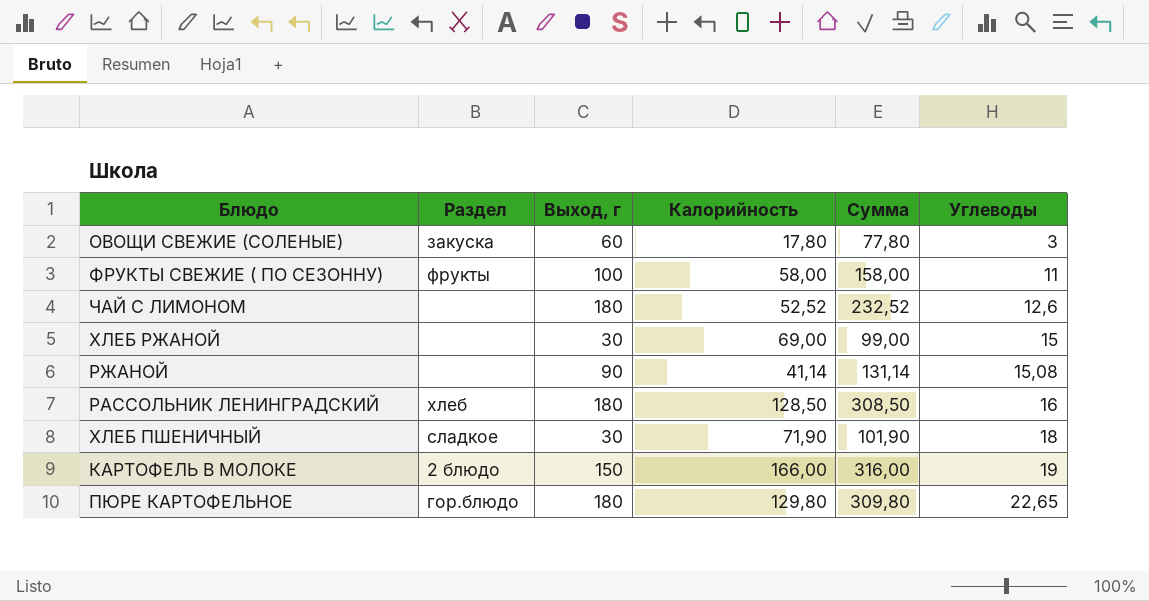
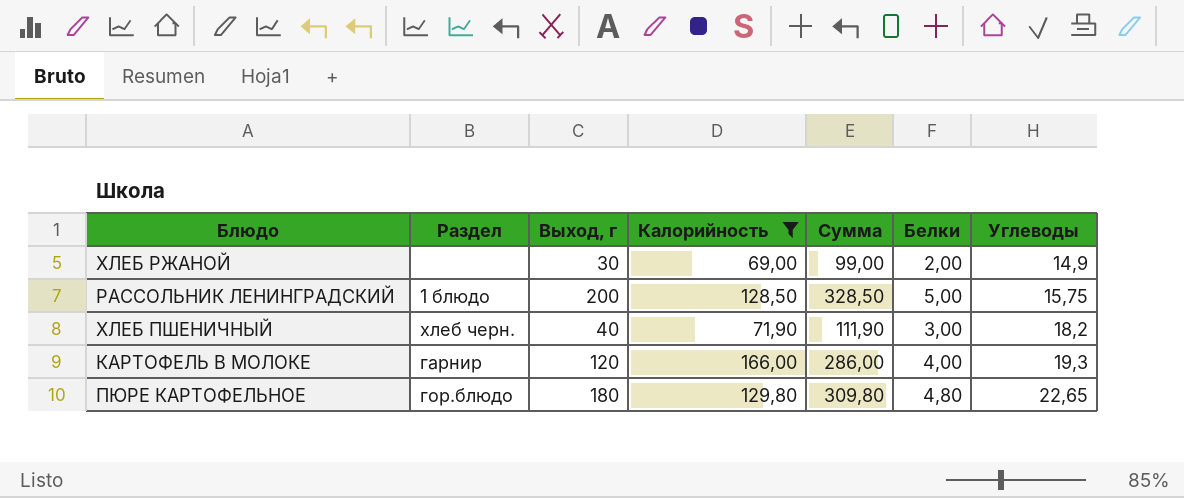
filter: none -> Калорийность >= 69,00
column Белки | position: none -> 6
ХЛЕБ РЖАНОЙ | Углеводы: 15 -> 14,9
РАССОЛЬНИК ЛЕНИНГРАДСКИЙ | Раздел: хлеб -> 1 блюдо
РАССОЛЬНИК ЛЕНИНГРАДСКИЙ | Выход, г: 180 -> 200
РАССОЛЬНИК ЛЕНИНГРАДСКИЙ | Сумма: 308,50 -> 328,50
РАССОЛЬНИК ЛЕНИНГРАДСКИЙ | Углеводы: 16 -> 15,75
ХЛЕБ ПШЕНИЧНЫЙ | Раздел: сладкое -> хлеб черн.
ХЛЕБ ПШЕНИЧНЫЙ | Выход, г: 30 -> 40
ХЛЕБ ПШЕНИЧНЫЙ | Сумма: 101,90 -> 111,90
ХЛЕБ ПШЕНИЧНЫЙ | Углеводы: 18 -> 18,2
КАРТОФЕЛЬ В МОЛОКЕ | Раздел: 2 блюдо -> гарнир
КАРТОФЕЛЬ В МОЛОКЕ | Выход, г: 150 -> 120
КАРТОФЕЛЬ В МОЛОКЕ | Сумма: 316,00 -> 286,00
КАРТОФЕЛЬ В МОЛОКЕ | Углеводы: 19 -> 19,3

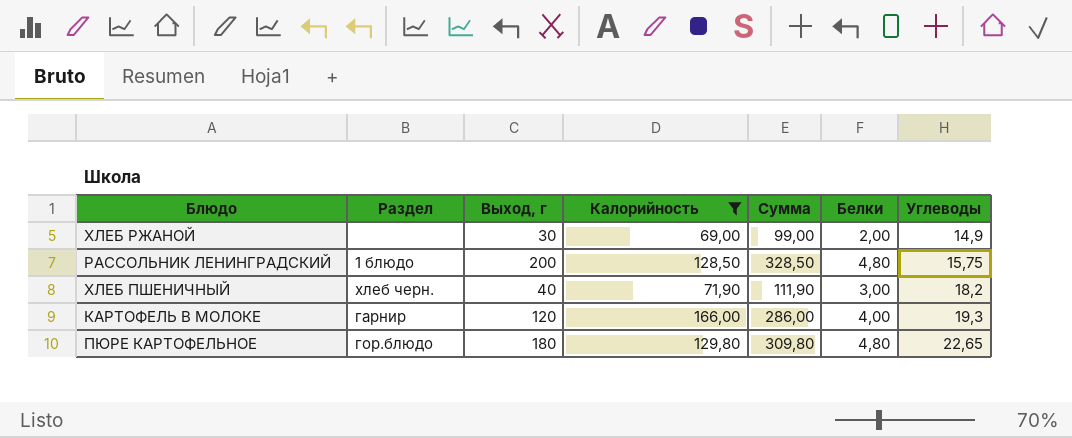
РАССОЛЬНИК ЛЕНИНГРАДСКИЙ | Белки: 5,00 -> 4,80

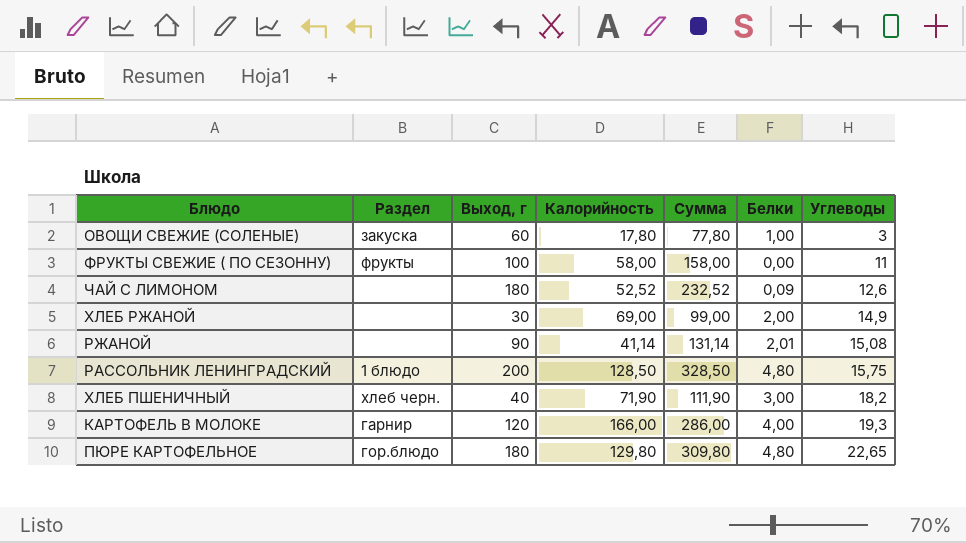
filter: Калорийность >= 69,00 -> none

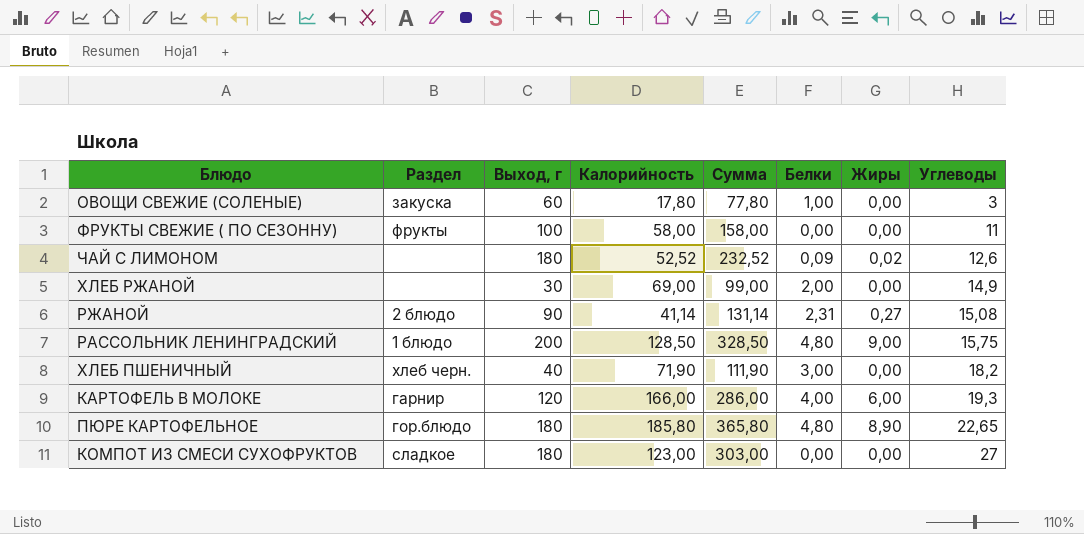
column Жиры | position: none -> 7
РЖАНОЙ | Раздел: none -> 2 блюдо
РЖАНОЙ | Белки: 2,01 -> 2,31
ПЮРЕ КАРТОФЕЛЬНОЕ | Калорийность: 129,80 -> 185,80
ПЮРЕ КАРТОФЕЛЬНОЕ | Сумма: 309,80 -> 365,80
row КОМПОТ ИЗ СМЕСИ СУХОФРУКТОВ: none -> сладкое | 180 | 123,00 | 303,00 | 0,00 | 0,00 | 27

